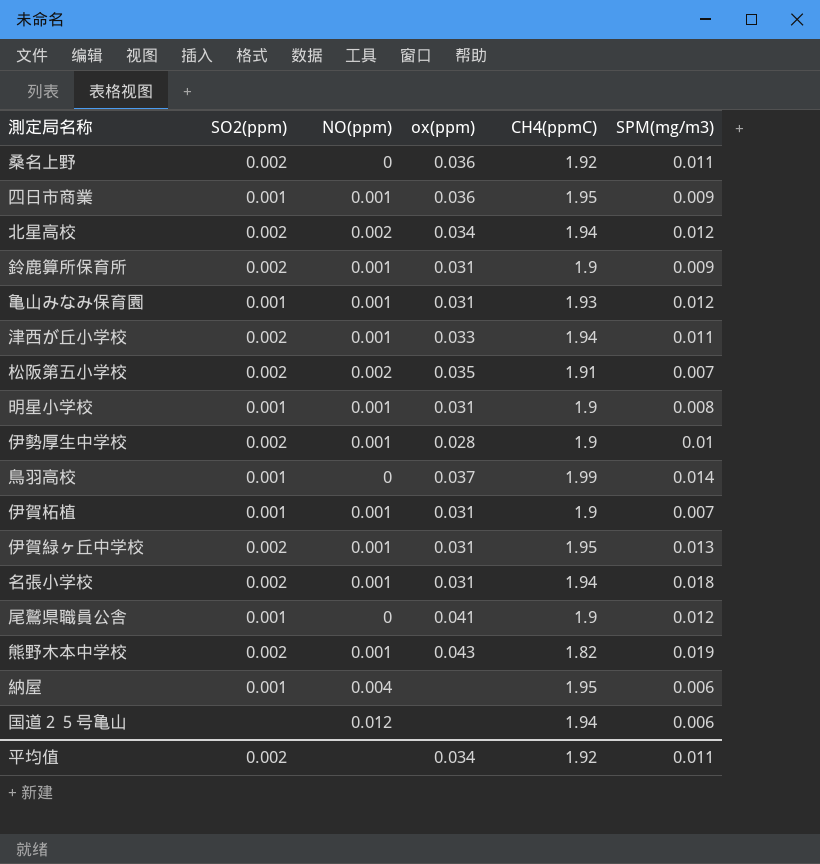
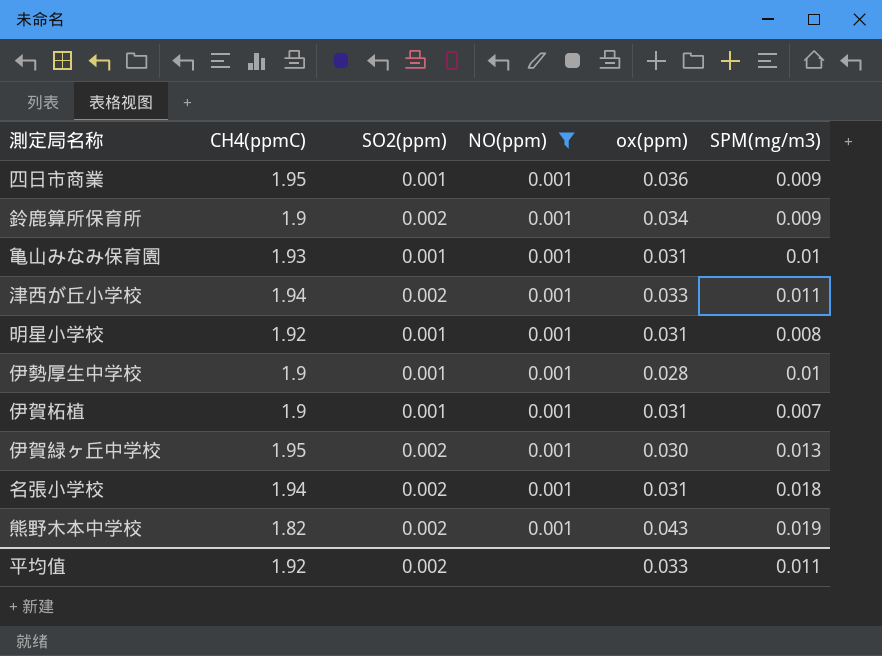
filter: none -> NO(ppm) = 0.001
column CH4(ppmC) | position: 5 -> 2
鈴鹿算所保育所 | ox(ppm): 0.031 -> 0.034
亀山みなみ保育園 | SPM(mg/m3): 0.012 -> 0.01
明星小学校 | CH4(ppmC): 1.9 -> 1.92
伊勢厚生中学校 | SO2(ppm): 0.002 -> 0.001
伊賀緑ヶ丘中学校 | ox(ppm): 0.031 -> 0.030
平均值 | ox(ppm): 0.034 -> 0.033

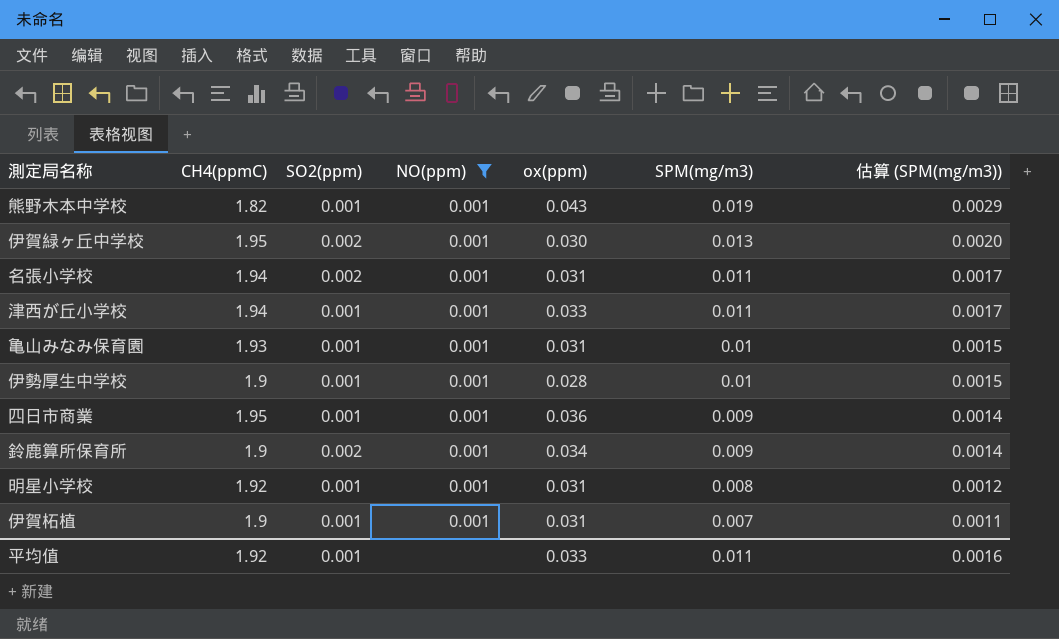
row order: none -> SPM(mg/m3) descending
column 估算 (SPM(mg/m3)) | formula: none -> [SPM(mg/m3)] * 0.15
熊野木本中学校 | SO2(ppm): 0.002 -> 0.001
名張小学校 | SPM(mg/m3): 0.018 -> 0.011
津西が丘小学校 | SO2(ppm): 0.002 -> 0.001
平均值 | SO2(ppm): 0.002 -> 0.001

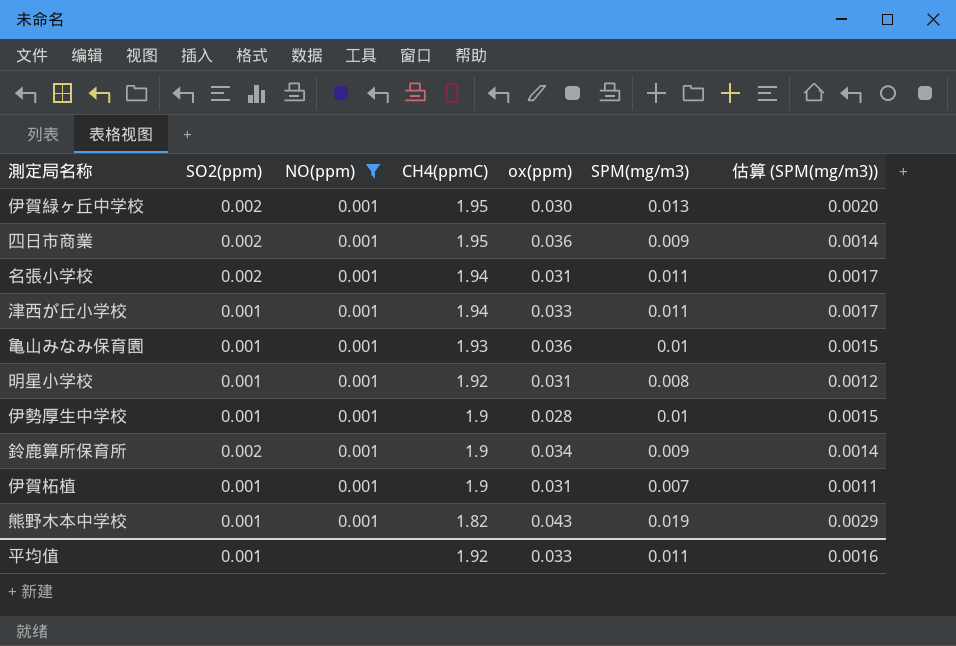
row order: SPM(mg/m3) descending -> CH4(ppmC) descending
column CH4(ppmC) | position: 2 -> 4
四日市商業 | SO2(ppm): 0.001 -> 0.002
亀山みなみ保育園 | ox(ppm): 0.031 -> 0.036

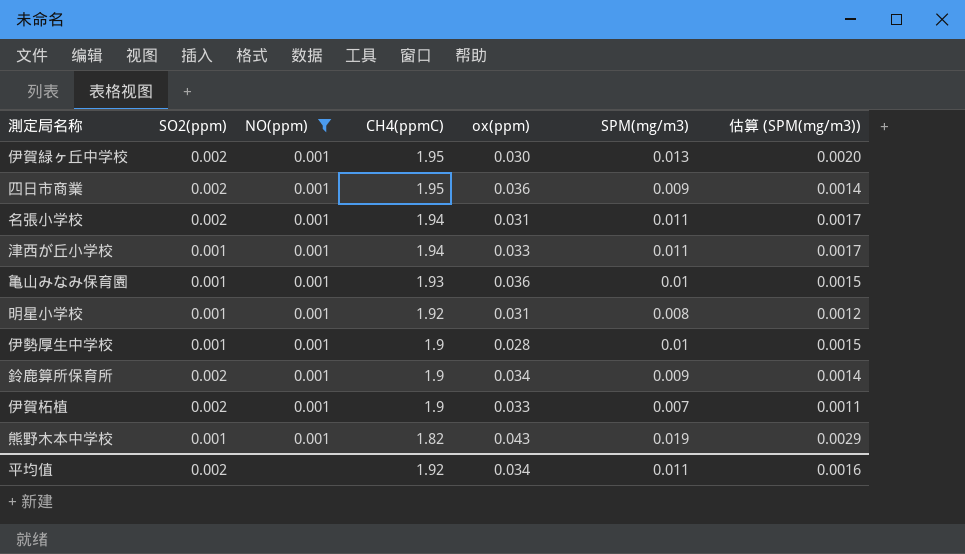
伊賀柘植 | SO2(ppm): 0.001 -> 0.002
伊賀柘植 | ox(ppm): 0.031 -> 0.033
平均值 | SO2(ppm): 0.001 -> 0.002
平均值 | ox(ppm): 0.033 -> 0.034

